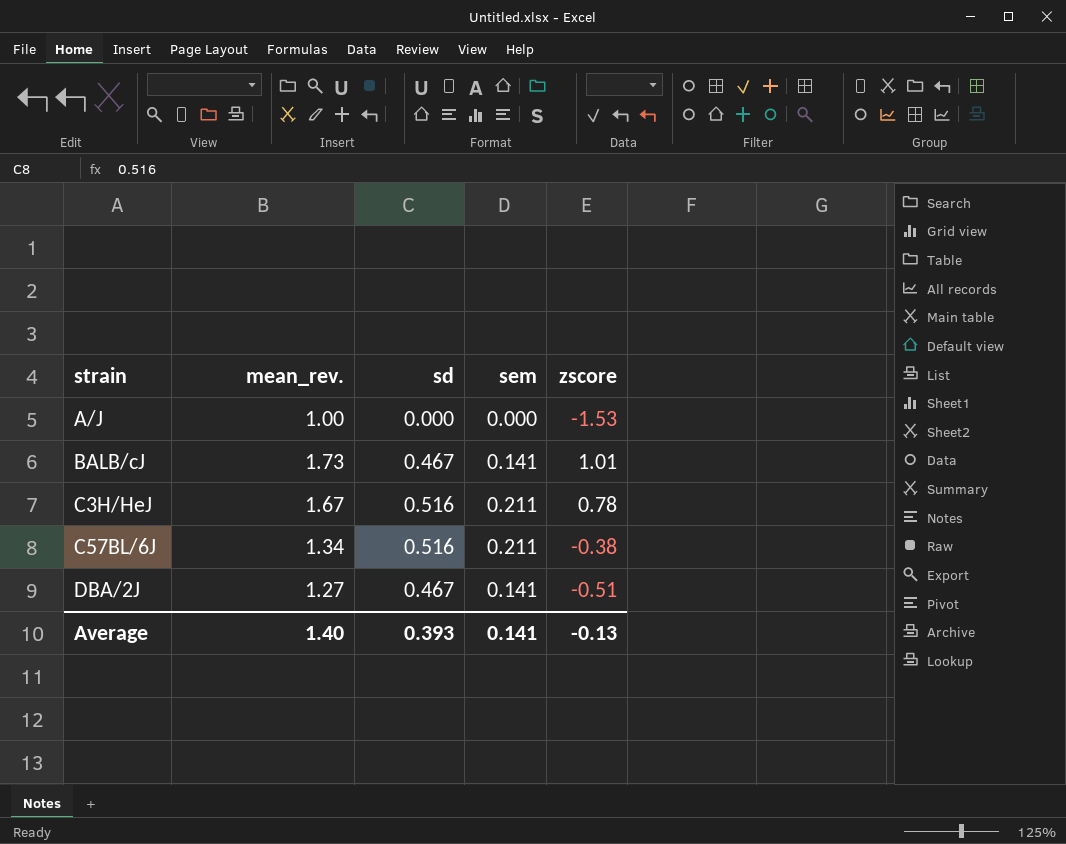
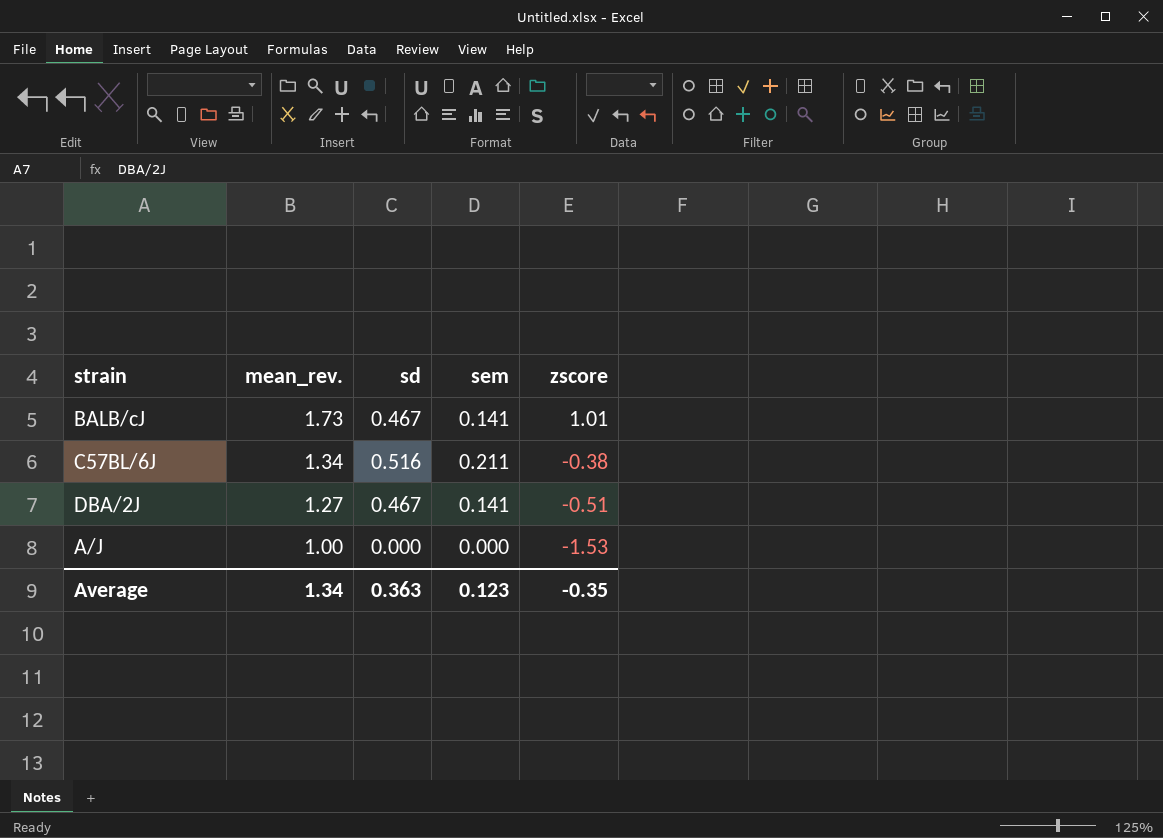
row order: strain ascending -> mean_rev. descending
row C3H/HeJ: 1.67 | 0.516 | 0.211 | 0.78 -> none
Average | mean_rev.: 1.40 -> 1.34
Average | sd: 0.393 -> 0.363
Average | sem: 0.141 -> 0.123
Average | zscore: -0.13 -> -0.35

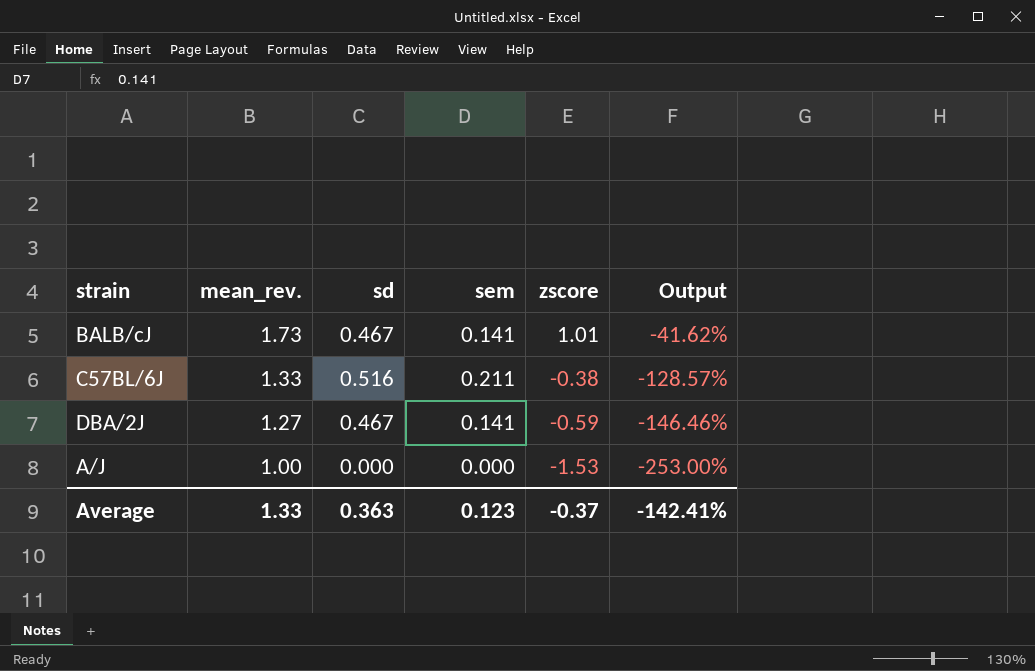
column Output | formula: none -> ([zscore] - [mean_rev.]) / [mean_rev.]
C57BL/6J | mean_rev.: 1.34 -> 1.33
DBA/2J | zscore: -0.51 -> -0.59
Average | mean_rev.: 1.34 -> 1.33
Average | zscore: -0.35 -> -0.37

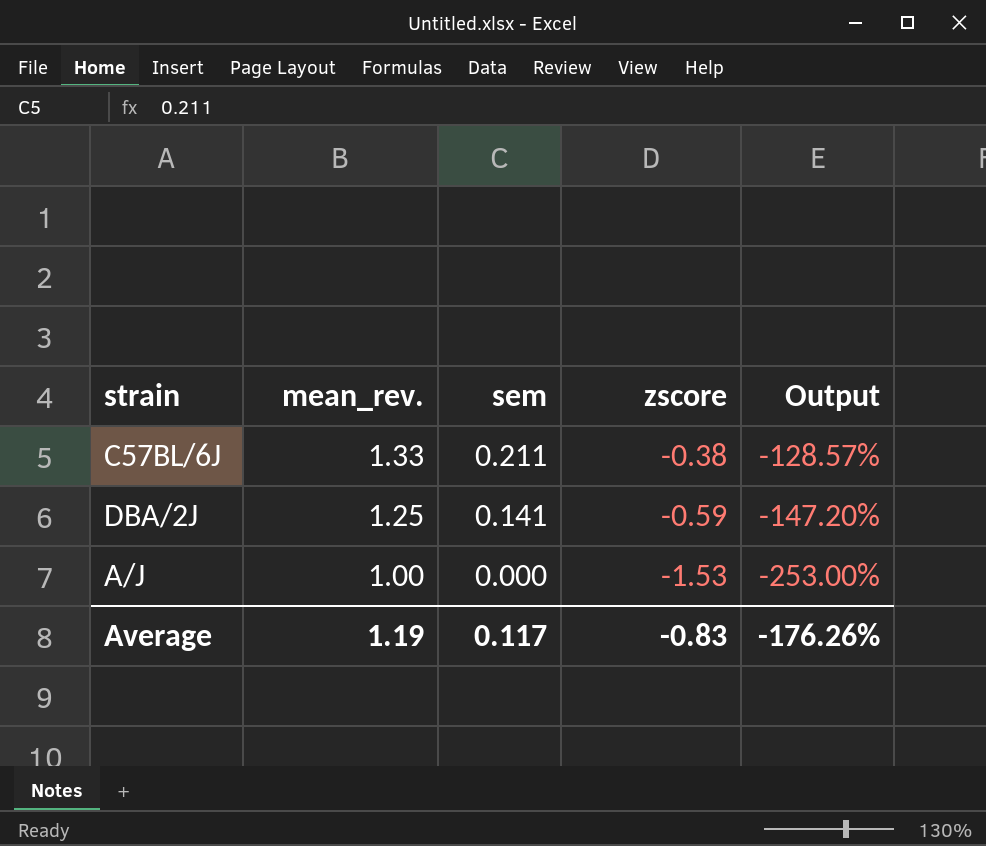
column sd | position: 3 -> none
row BALB/cJ: 1.73 | 0.467 | 0.141 | 1.01 | -41.62% -> none
DBA/2J | mean_rev.: 1.27 -> 1.25
DBA/2J | Output: -146.46% -> -147.20%
Average | mean_rev.: 1.33 -> 1.19
Average | sem: 0.123 -> 0.117
Average | zscore: -0.37 -> -0.83
Average | Output: -142.41% -> -176.26%

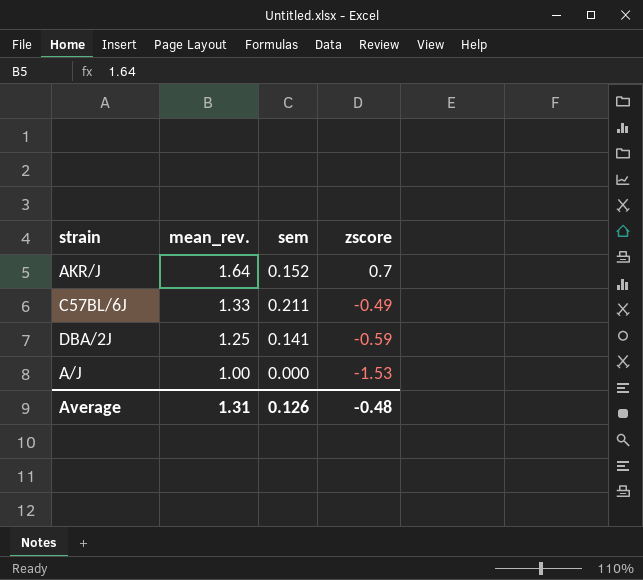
column Output | formula: ([zscore] - [mean_rev.]) / [mean_rev.] -> none
row AKR/J: none -> 1.64 | 0.152 | 0.7
C57BL/6J | zscore: -0.38 -> -0.49
Average | mean_rev.: 1.19 -> 1.31
Average | sem: 0.117 -> 0.126
Average | zscore: -0.83 -> -0.48

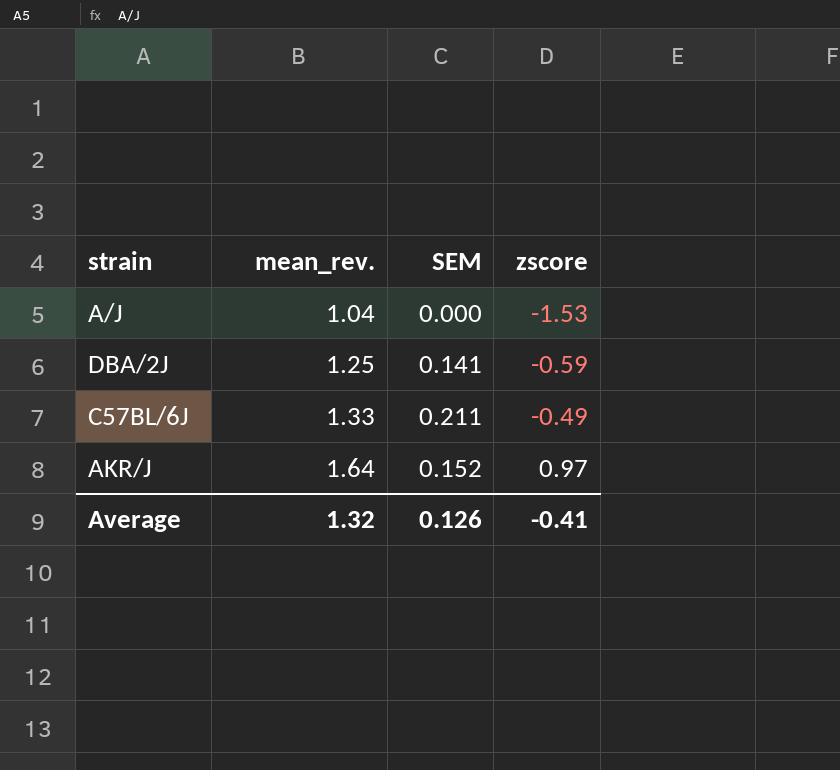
row order: mean_rev. descending -> mean_rev. ascending
column name: sem -> SEM
A/J | mean_rev.: 1.00 -> 1.04
AKR/J | zscore: 0.7 -> 0.97
Average | mean_rev.: 1.31 -> 1.32
Average | zscore: -0.48 -> -0.41

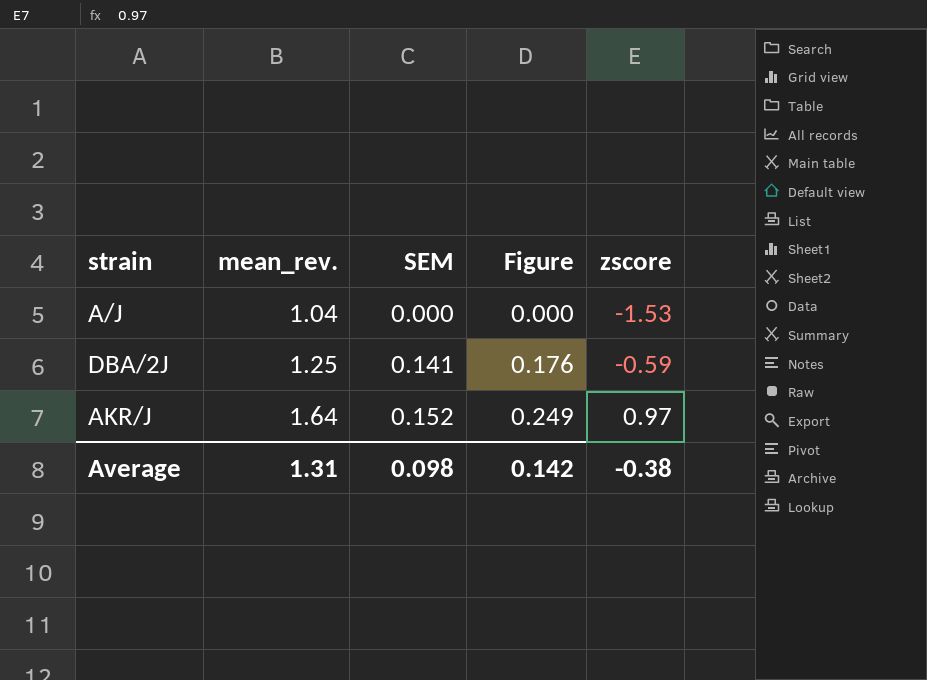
column Figure | formula: none -> [mean_rev.] * [SEM]
row C57BL/6J: 1.33 | 0.211 | -0.49 -> none
Average | mean_rev.: 1.32 -> 1.31
Average | SEM: 0.126 -> 0.098
Average | zscore: -0.41 -> -0.38

